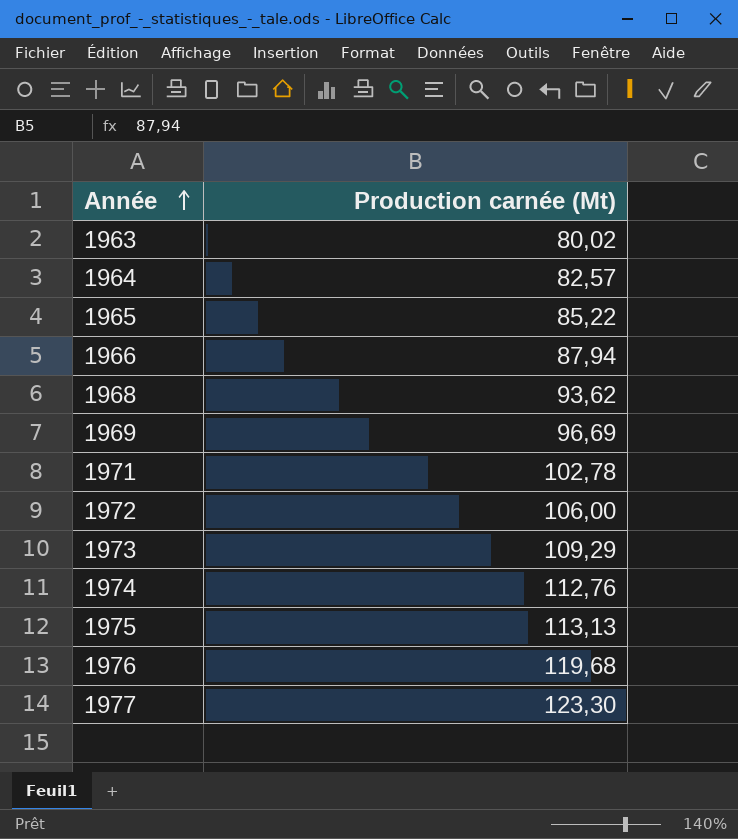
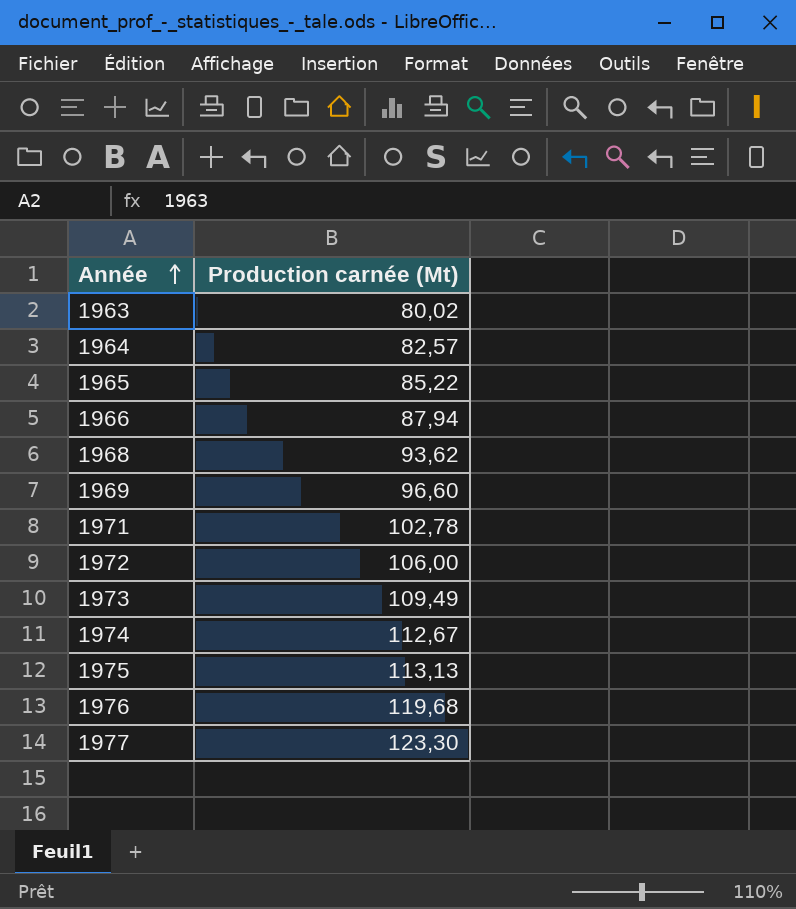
1969 | Production carnée (Mt): 96,69 -> 96,60
1973 | Production carnée (Mt): 109,29 -> 109,49
1974 | Production carnée (Mt): 112,76 -> 112,67

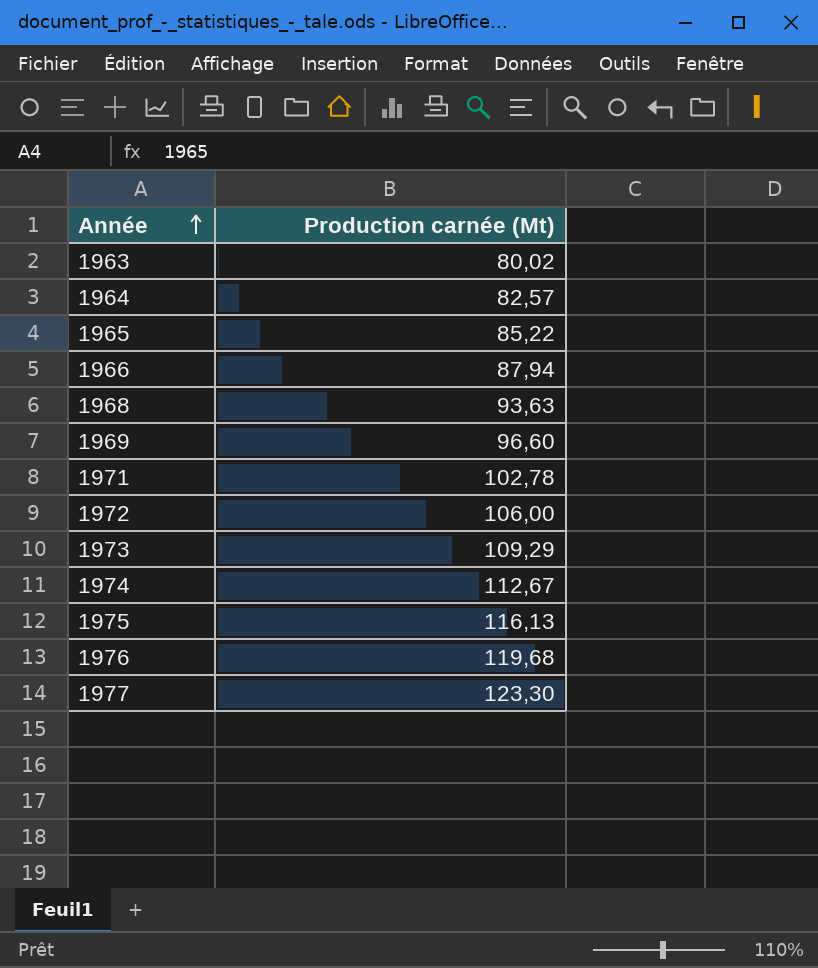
1968 | Production carnée (Mt): 93,62 -> 93,63
1973 | Production carnée (Mt): 109,49 -> 109,29
1975 | Production carnée (Mt): 113,13 -> 116,13

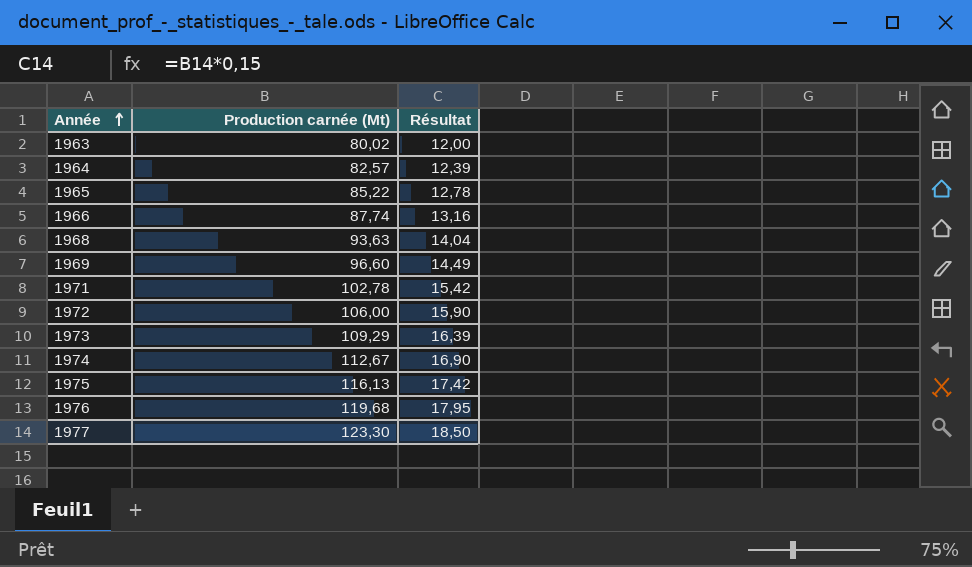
column Résultat | formula: none -> [Production carnée (Mt)] * 0,15
1966 | Production carnée (Mt): 87,94 -> 87,74

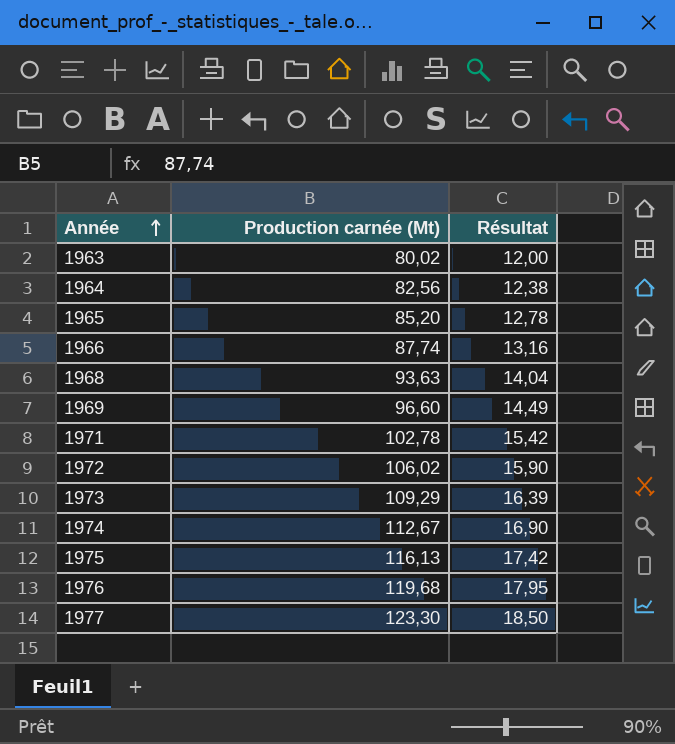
1964 | Production carnée (Mt): 82,57 -> 82,56
1964 | Résultat: 12,39 -> 12,38
1965 | Production carnée (Mt): 85,22 -> 85,20
1972 | Production carnée (Mt): 106,00 -> 106,02

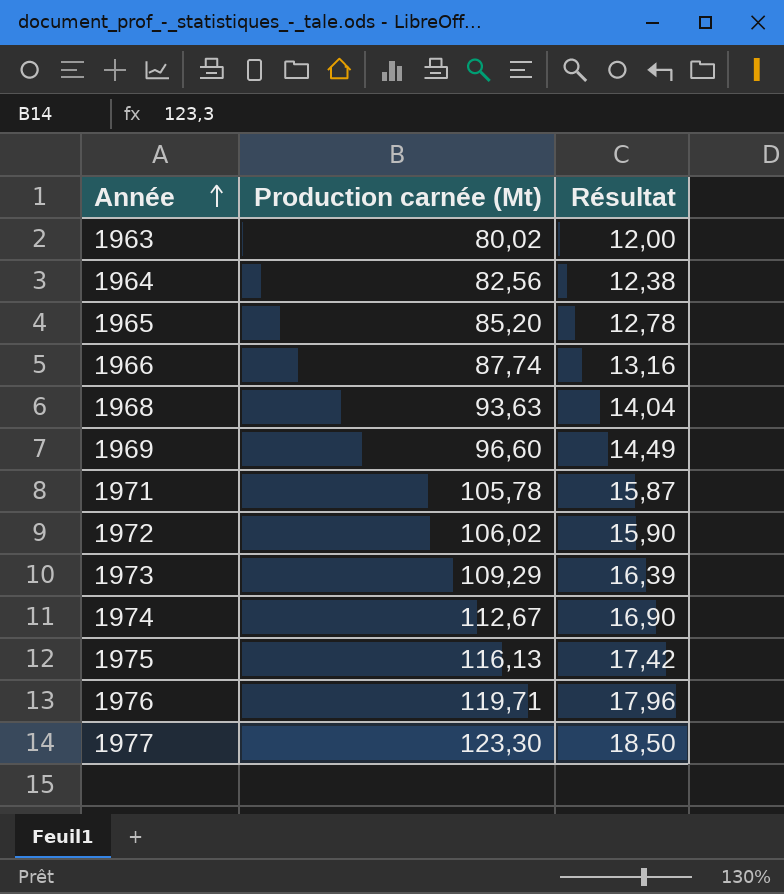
1971 | Production carnée (Mt): 102,78 -> 105,78
1971 | Résultat: 15,42 -> 15,87
1976 | Production carnée (Mt): 119,68 -> 119,71
1976 | Résultat: 17,95 -> 17,96

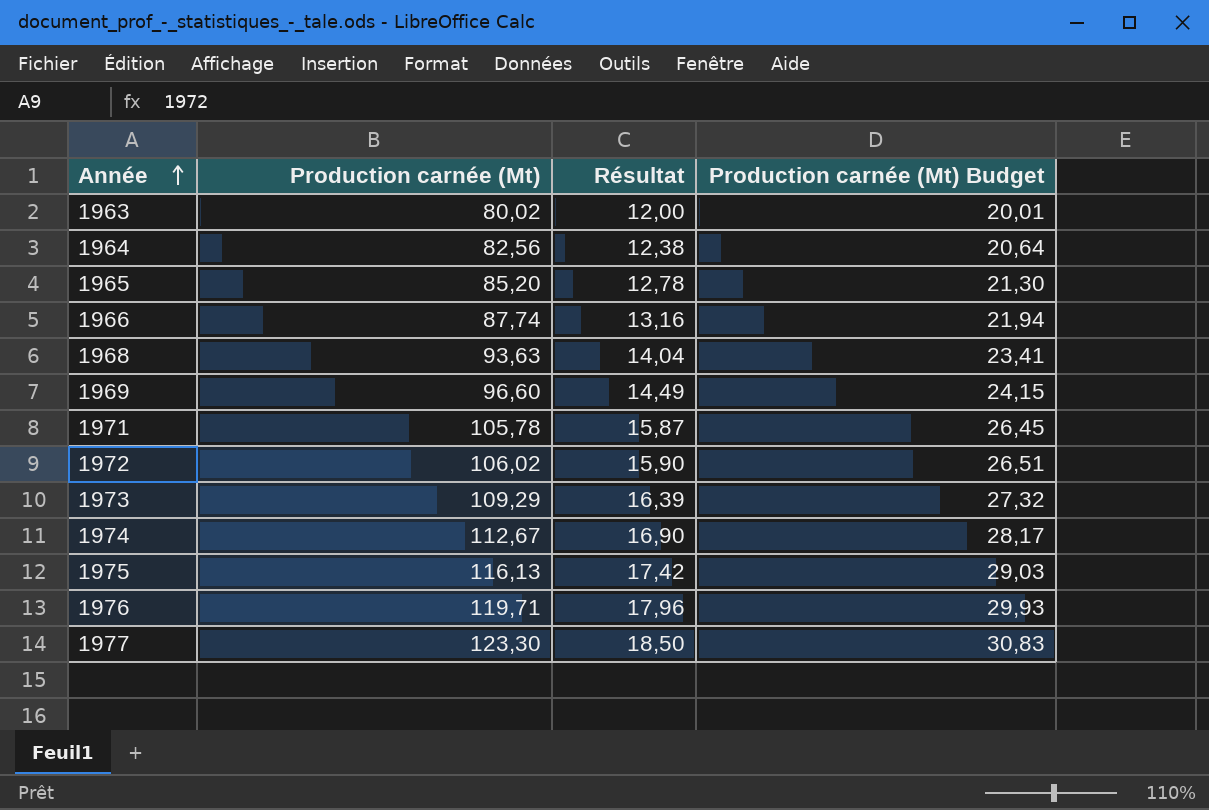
column Production carnée (Mt) Budget | formula: none -> [Production carnée (Mt)] * 0,25

